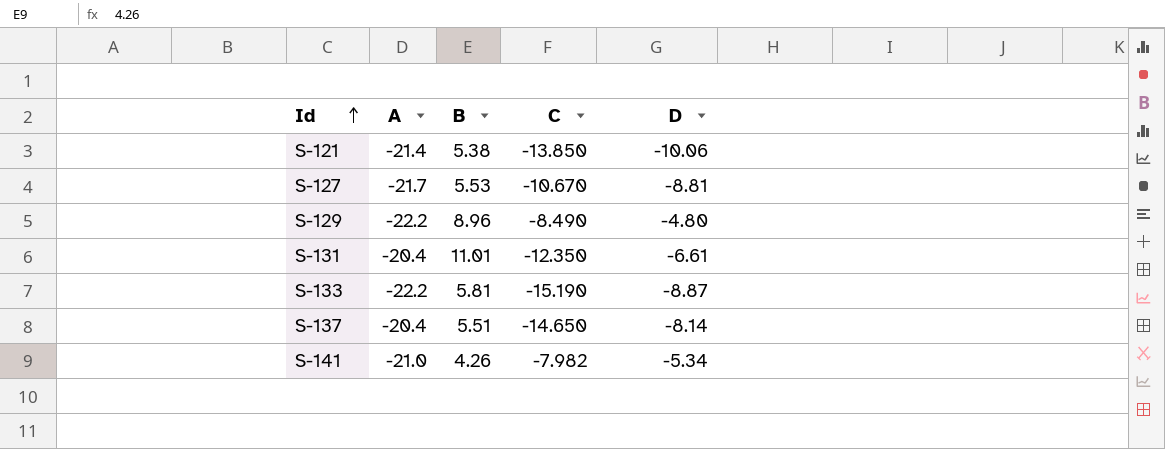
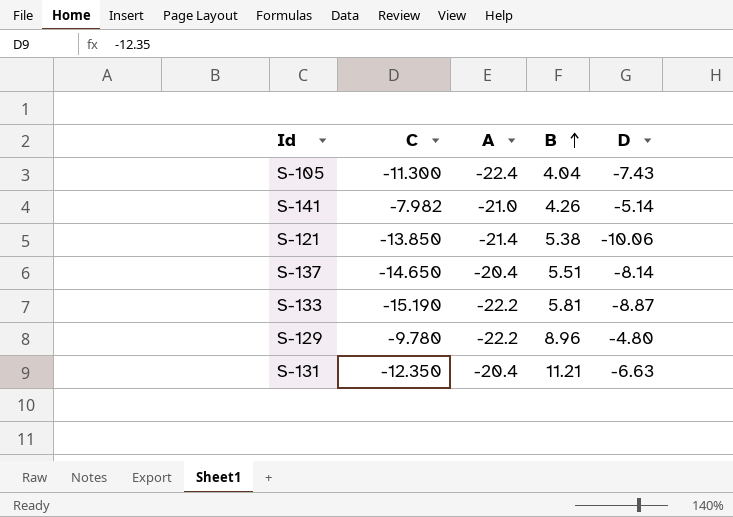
row order: Id ascending -> B ascending
column C | position: 4 -> 2
row S-127: -21.7 | 5.53 | -10.670 | -8.81 -> none
row S-105: none -> -11.300 | -22.4 | 4.04 | -7.43
S-141 | D: -5.34 -> -5.14
S-129 | C: -8.490 -> -9.780
S-131 | B: 11.01 -> 11.21
S-131 | D: -6.61 -> -6.63

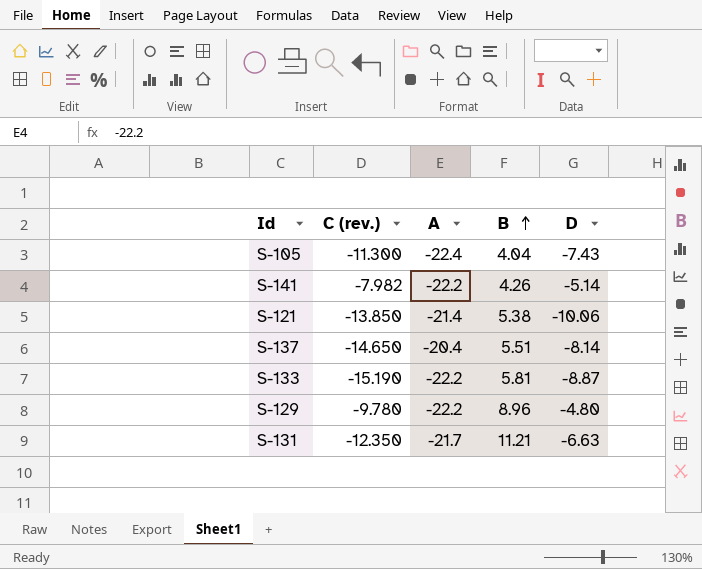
column name: C -> C (rev.)
S-141 | A: -21.0 -> -22.2
S-131 | A: -20.4 -> -21.7

